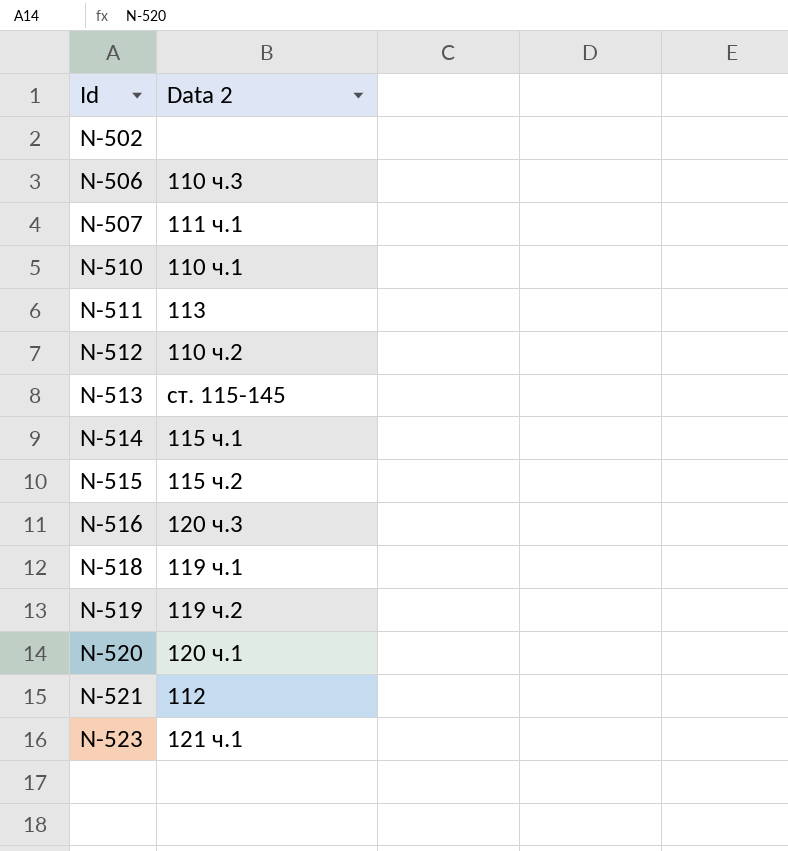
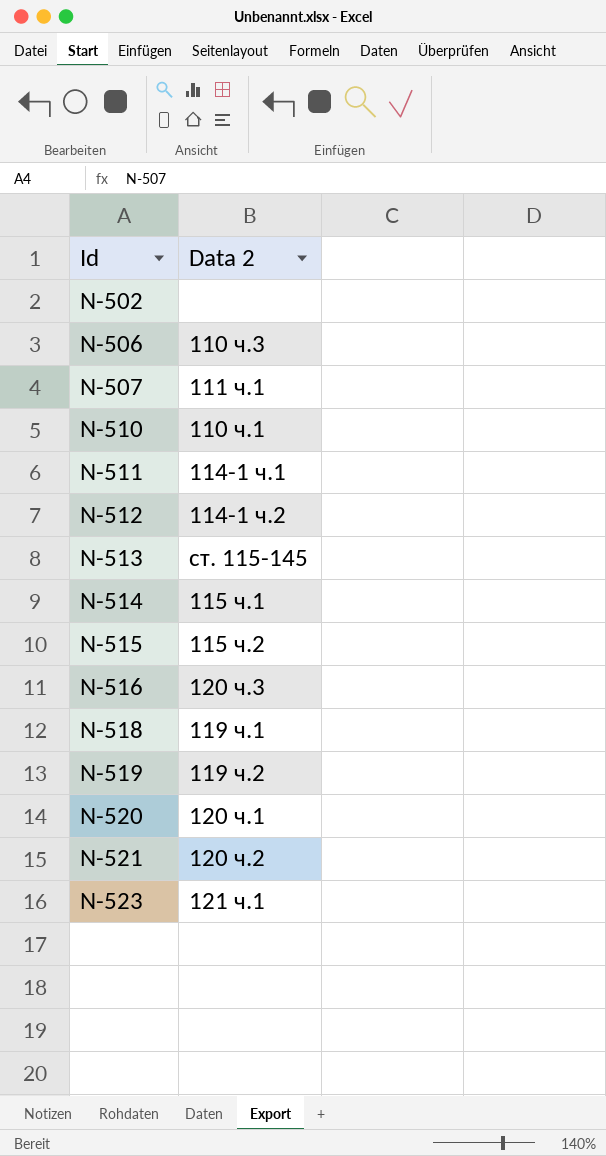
N-511 | Data 2: 113 -> 114-1 ч.1
N-512 | Data 2: 110 ч.2 -> 114-1 ч.2
N-521 | Data 2: 112 -> 120 ч.2

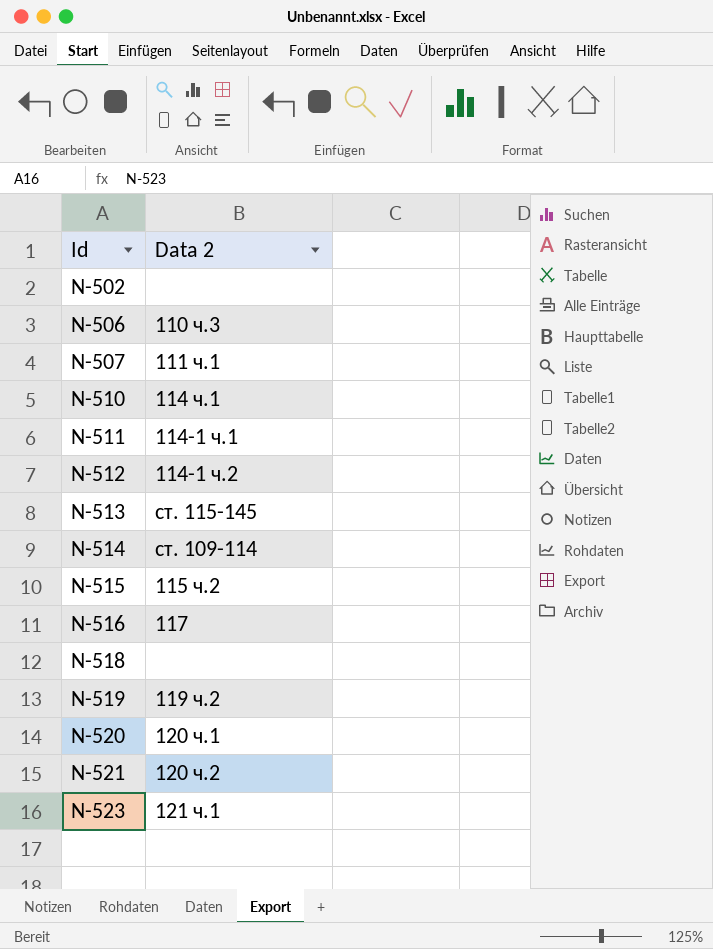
N-510 | Data 2: 110 ч.1 -> 114 ч.1
N-514 | Data 2: 115 ч.1 -> ст. 109-114
N-516 | Data 2: 120 ч.3 -> 117
N-518 | Data 2: 119 ч.1 -> none

